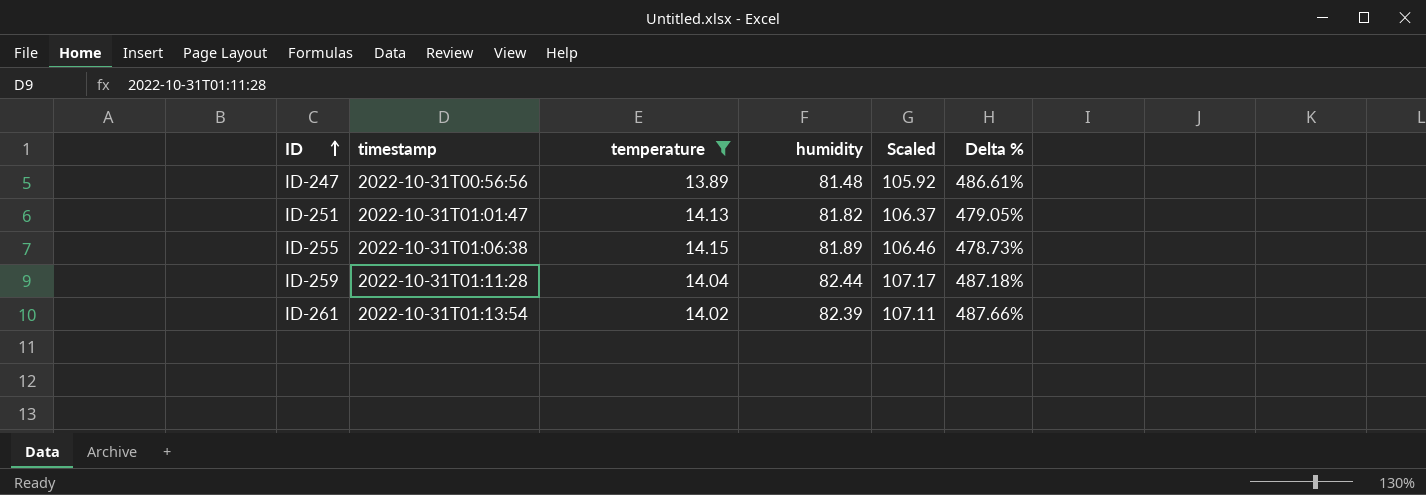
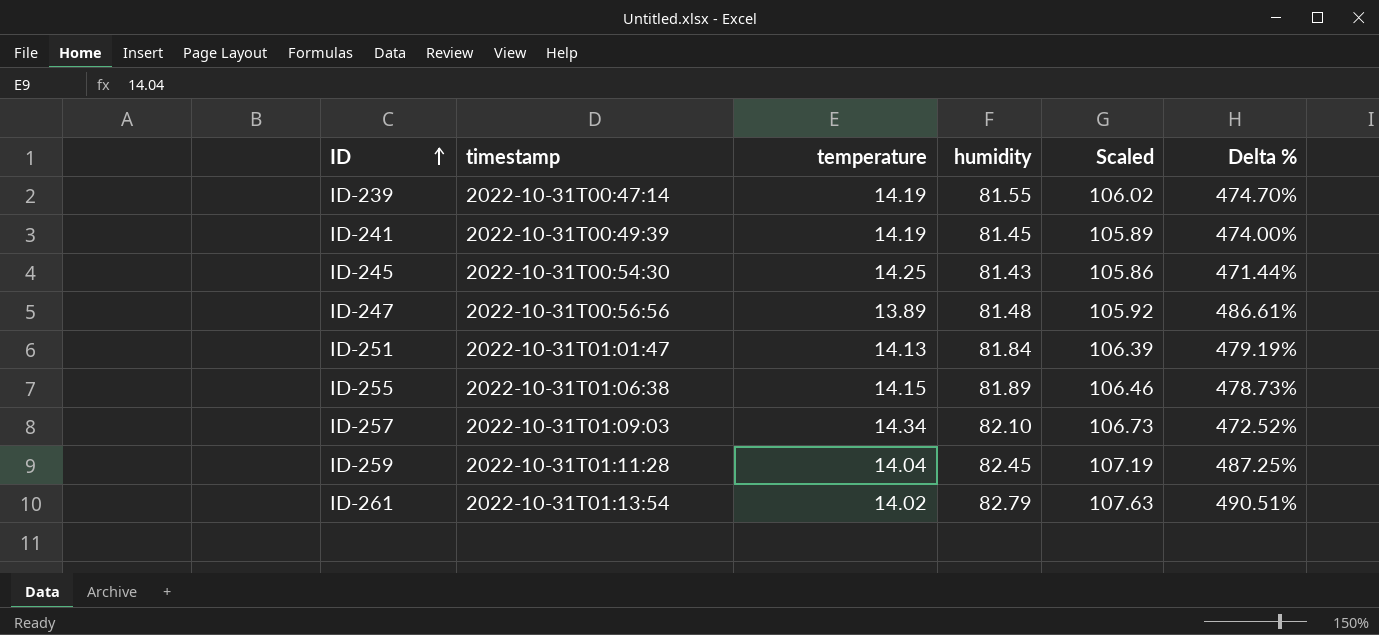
filter: temperature <= 14.15 -> none
ID-251 | humidity: 81.82 -> 81.84
ID-251 | Scaled: 106.37 -> 106.39
ID-251 | Delta %: 479.05% -> 479.19%
ID-259 | humidity: 82.44 -> 82.45
ID-259 | Scaled: 107.17 -> 107.19
ID-259 | Delta %: 487.18% -> 487.25%
ID-261 | humidity: 82.39 -> 82.79
ID-261 | Scaled: 107.11 -> 107.63
ID-261 | Delta %: 487.66% -> 490.51%

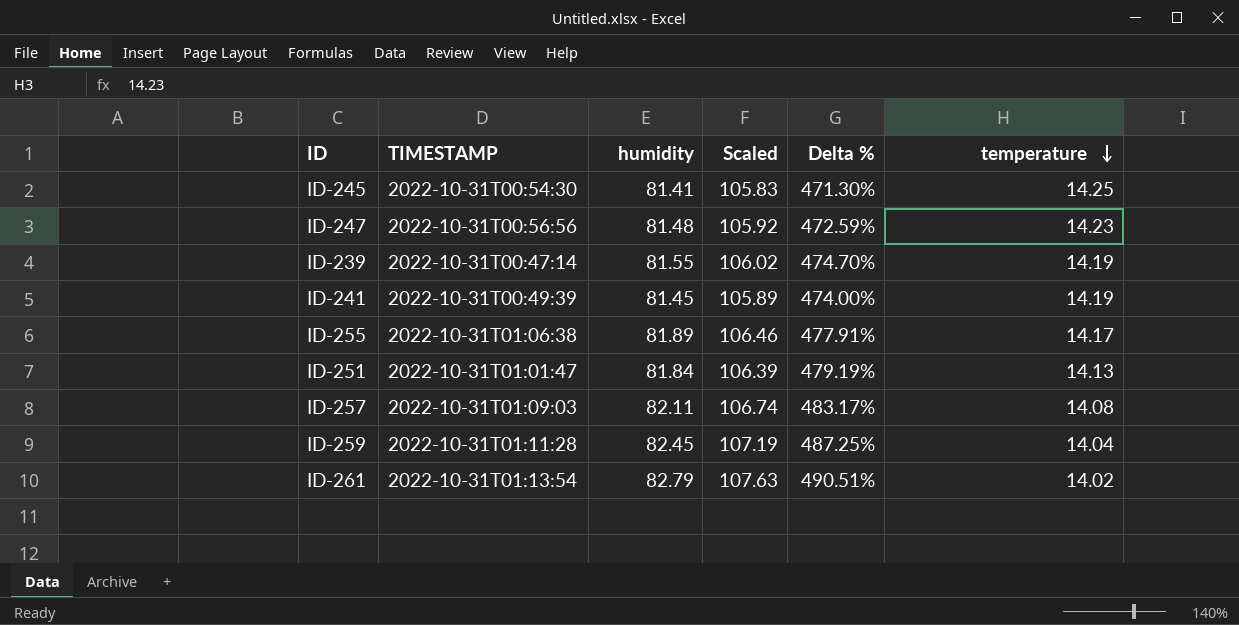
row order: ID ascending -> temperature descending
column name: timestamp -> TIMESTAMP
column temperature | position: 3 -> 6
ID-245 | humidity: 81.43 -> 81.41
ID-245 | Scaled: 105.86 -> 105.83
ID-245 | Delta %: 471.44% -> 471.30%
ID-247 | Delta %: 486.61% -> 472.59%
ID-247 | temperature: 13.89 -> 14.23
ID-255 | Delta %: 478.73% -> 477.91%
ID-255 | temperature: 14.15 -> 14.17
ID-257 | humidity: 82.10 -> 82.11
ID-257 | Scaled: 106.73 -> 106.74
ID-257 | Delta %: 472.52% -> 483.17%
ID-257 | temperature: 14.34 -> 14.08

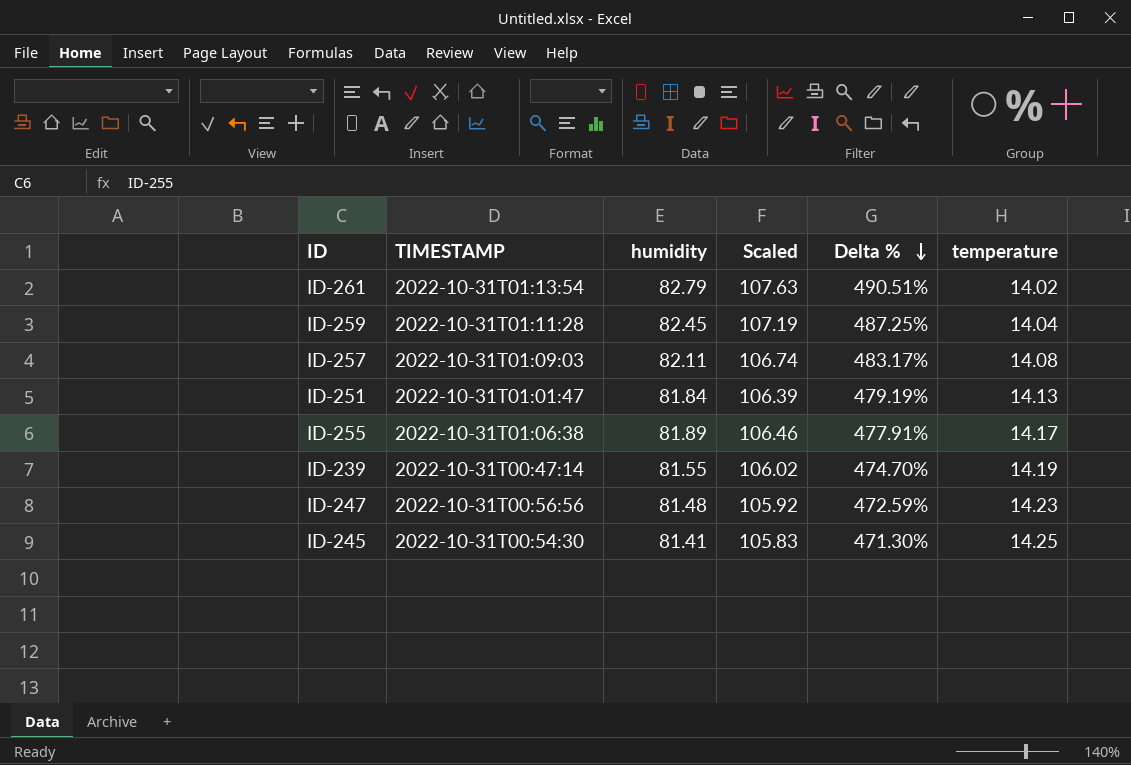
row order: temperature descending -> Delta % descending
row ID-241: 2022-10-31T00:49:39 | 81.45 | 105.89 | 474.00% | 14.19 -> none

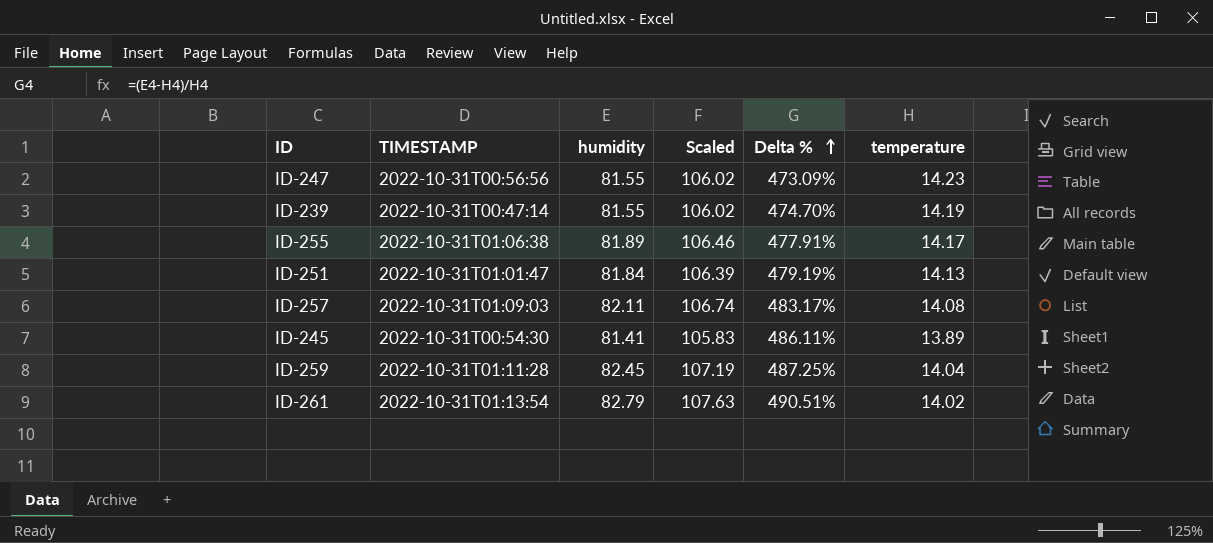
row order: Delta % descending -> Delta % ascending
ID-247 | humidity: 81.48 -> 81.55
ID-247 | Scaled: 105.92 -> 106.02
ID-247 | Delta %: 472.59% -> 473.09%
ID-245 | Delta %: 471.30% -> 486.11%
ID-245 | temperature: 14.25 -> 13.89

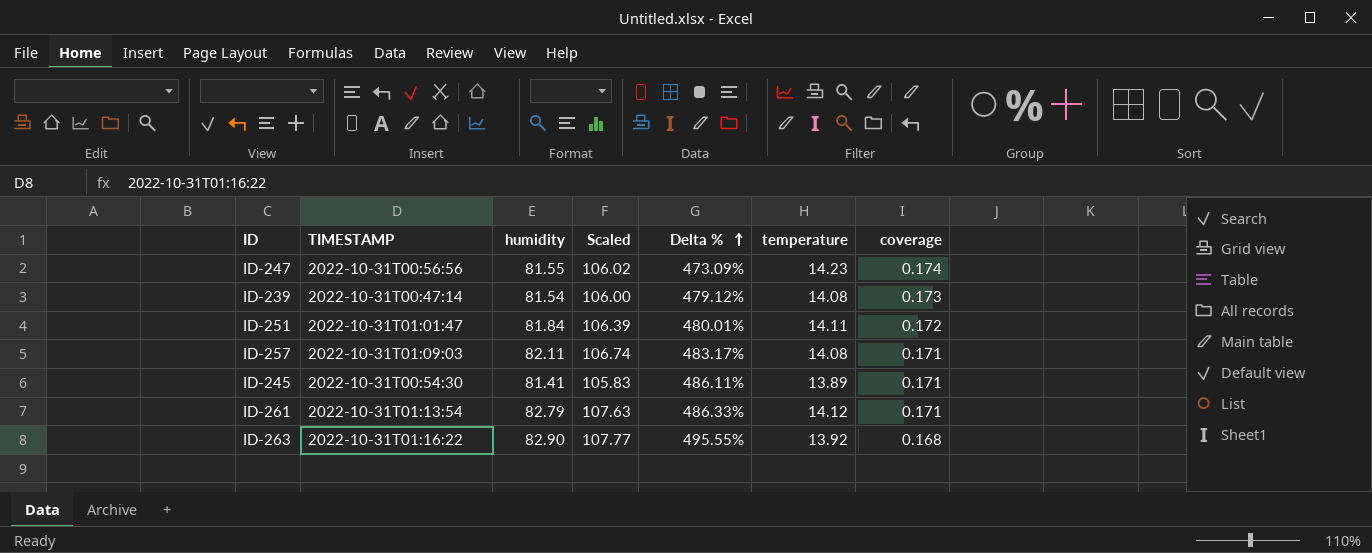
column coverage | formula: none -> [temperature] / [humidity]
row ID-255: 2022-10-31T01:06:38 | 81.89 | 106.46 | 477.91% | 14.17 -> none
row ID-259: 2022-10-31T01:11:28 | 82.45 | 107.19 | 487.25% | 14.04 -> none
ID-239 | humidity: 81.55 -> 81.54
ID-239 | Scaled: 106.02 -> 106.00
ID-239 | Delta %: 474.70% -> 479.12%
ID-239 | temperature: 14.19 -> 14.08
ID-251 | Delta %: 479.19% -> 480.01%
ID-251 | temperature: 14.13 -> 14.11
ID-261 | Delta %: 490.51% -> 486.33%
ID-261 | temperature: 14.02 -> 14.12
row ID-263: none -> 2022-10-31T01:16:22 | 82.90 | 107.77 | 495.55% | 13.92 | 0.168

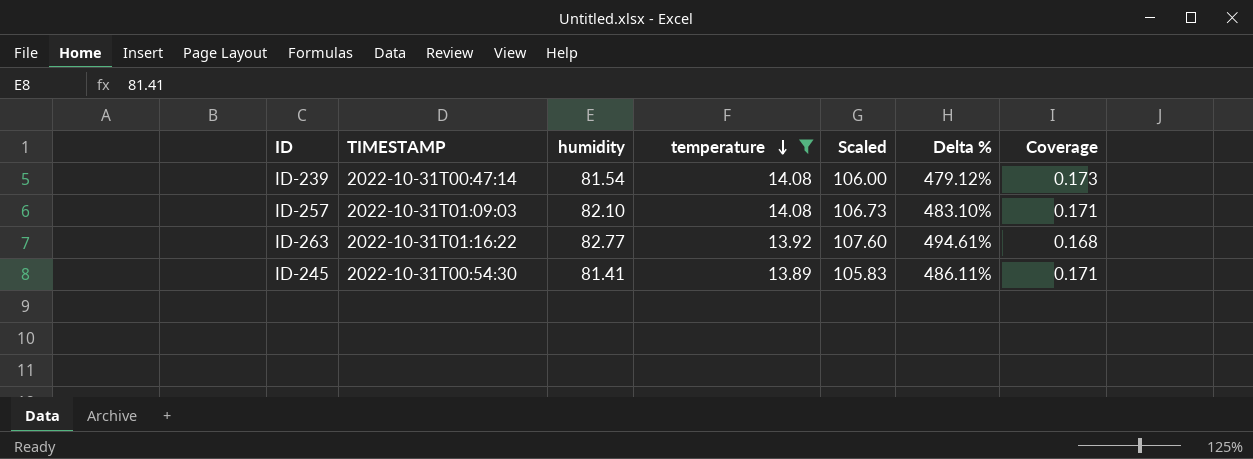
filter: none -> temperature <= 14.08
row order: Delta % ascending -> temperature descending
column temperature | position: 6 -> 4
column name: coverage -> Coverage
ID-257 | humidity: 82.11 -> 82.10
ID-257 | Scaled: 106.74 -> 106.73
ID-257 | Delta %: 483.17% -> 483.10%
ID-263 | humidity: 82.90 -> 82.77
ID-263 | Scaled: 107.77 -> 107.60
ID-263 | Delta %: 495.55% -> 494.61%

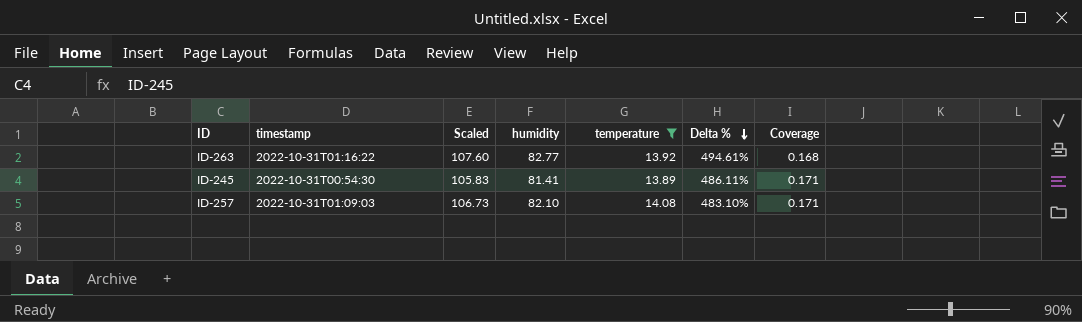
row order: temperature descending -> Delta % descending
column name: TIMESTAMP -> timestamp
column Scaled | position: 5 -> 3
row ID-239: 2022-10-31T00:47:14 | 81.54 | 14.08 | 106.00 | 479.12% | 0.173 -> none

